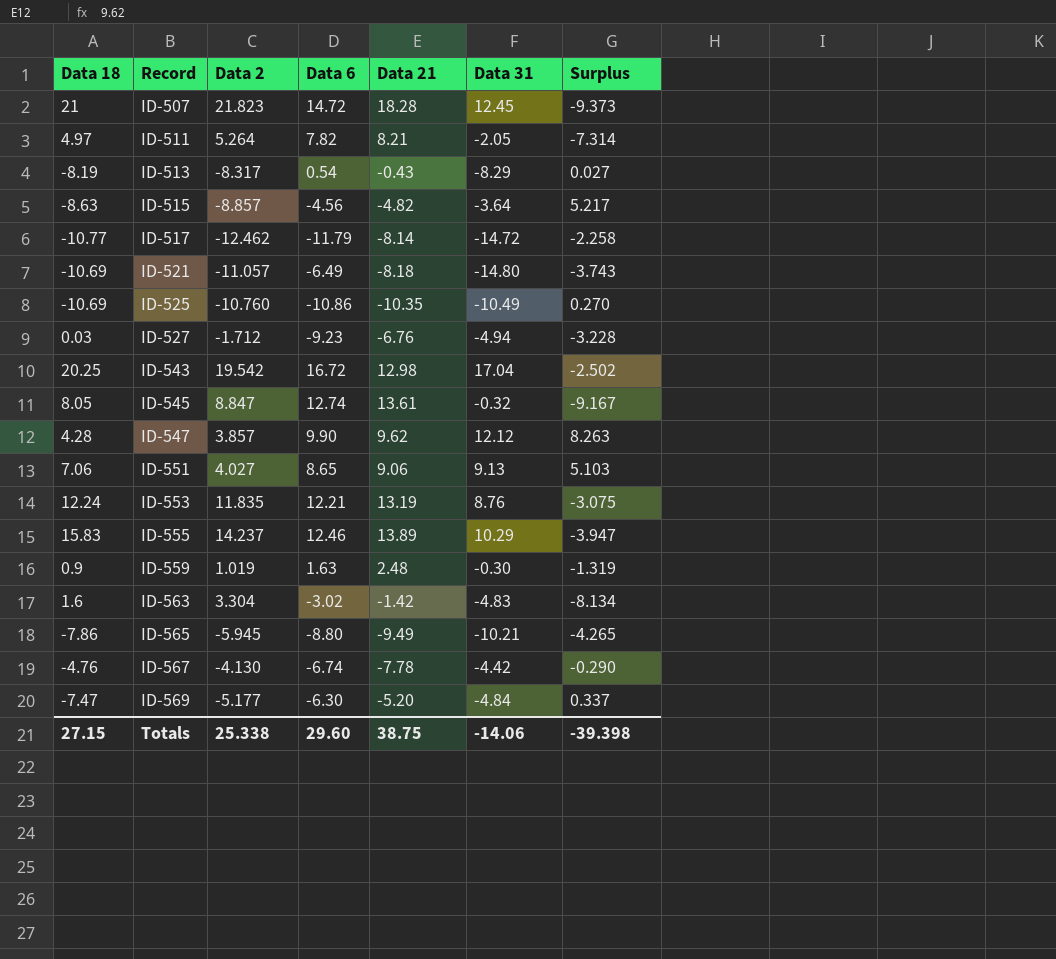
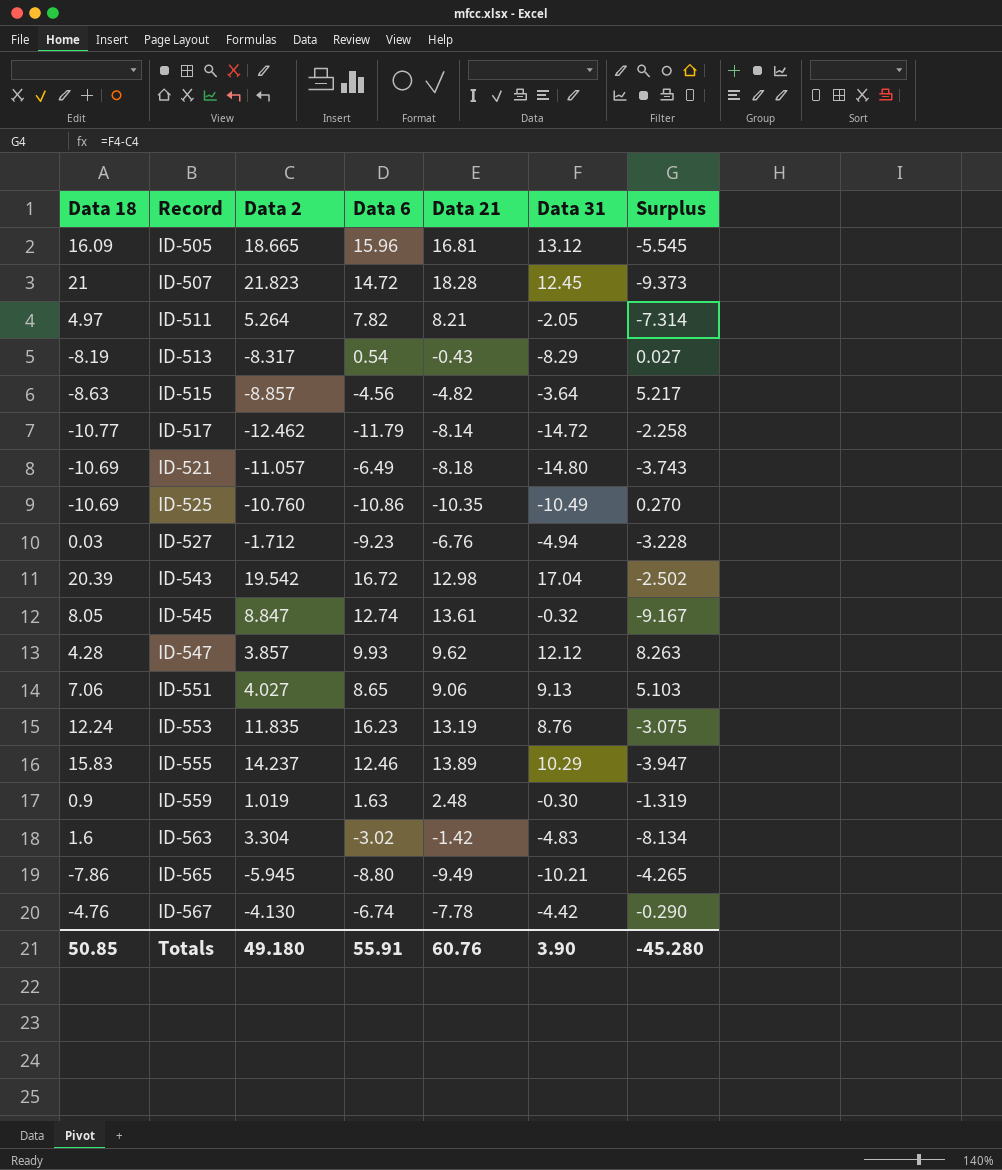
row ID-569: -7.47 | -5.177 | -6.30 | -5.20 | -4.84 | 0.337 -> none
row ID-505: none -> 16.09 | 18.665 | 15.96 | 16.81 | 13.12 | -5.545
ID-543 | Data 18: 20.25 -> 20.39
ID-547 | Data 6: 9.90 -> 9.93
ID-553 | Data 6: 12.21 -> 16.23
Totals | Data 18: 27.15 -> 50.85
Totals | Data 2: 25.338 -> 49.180
Totals | Data 6: 29.60 -> 55.91
Totals | Data 21: 38.75 -> 60.76
Totals | Data 31: -14.06 -> 3.90
Totals | Surplus: -39.398 -> -45.280

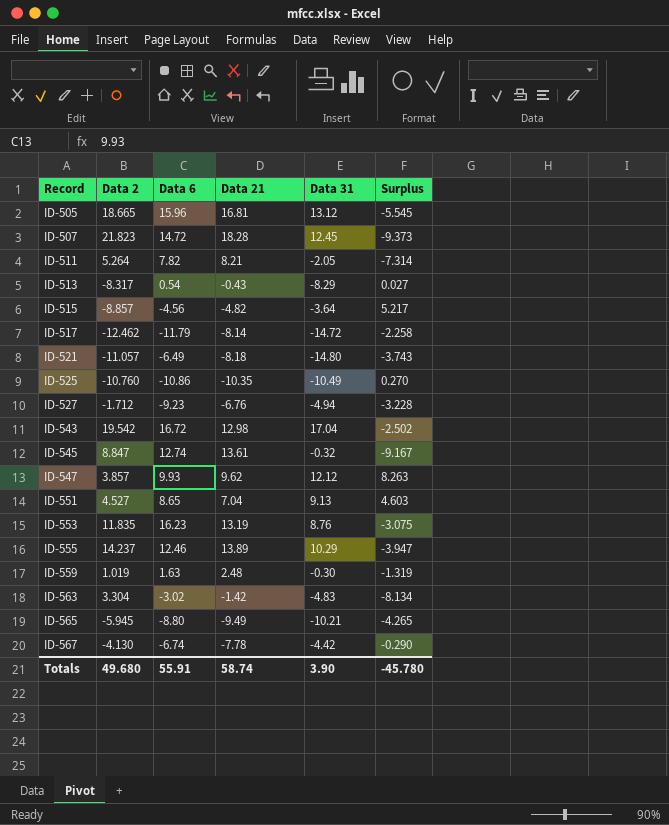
column Data 18 | position: 1 -> none
ID-551 | Data 2: 4.027 -> 4.527
ID-551 | Data 21: 9.06 -> 7.04
ID-551 | Surplus: 5.103 -> 4.603
Totals | Data 2: 49.180 -> 49.680
Totals | Data 21: 60.76 -> 58.74
Totals | Surplus: -45.280 -> -45.780

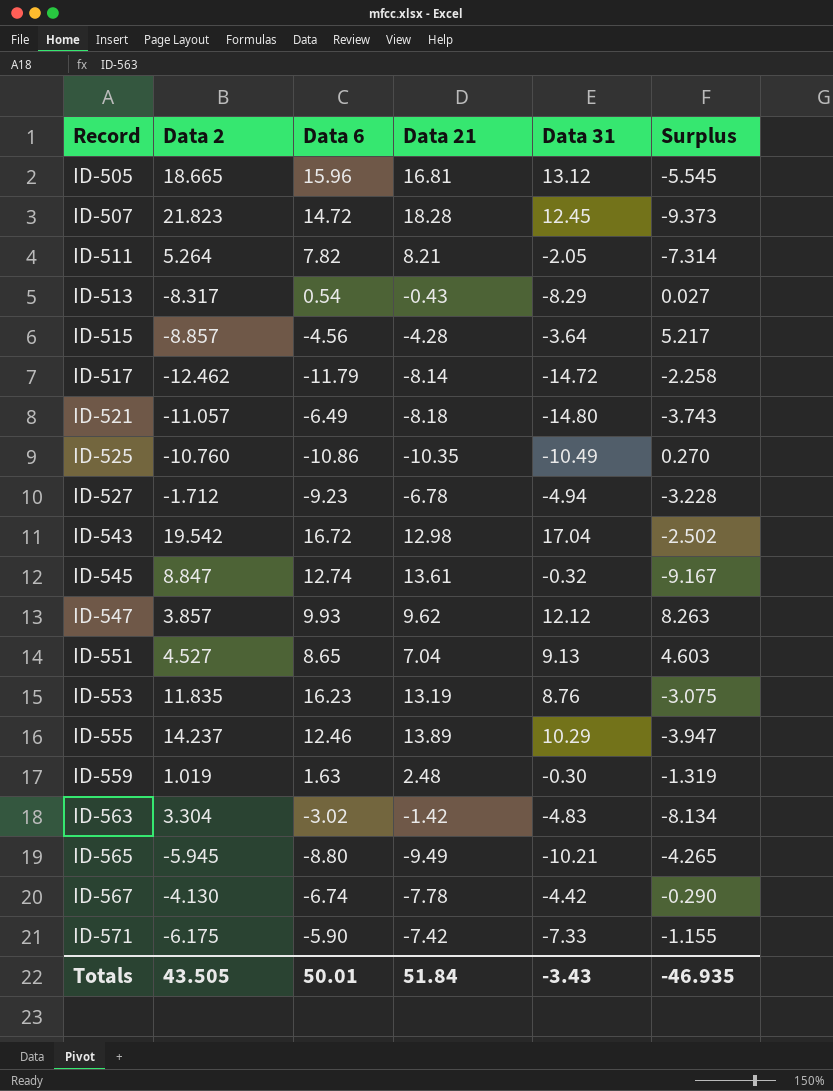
ID-515 | Data 21: -4.82 -> -4.28
ID-527 | Data 21: -6.76 -> -6.78
row ID-571: none -> -6.175 | -5.90 | -7.42 | -7.33 | -1.155
Totals | Data 2: 49.680 -> 43.505
Totals | Data 6: 55.91 -> 50.01
Totals | Data 21: 58.74 -> 51.84
Totals | Data 31: 3.90 -> -3.43
Totals | Surplus: -45.780 -> -46.935

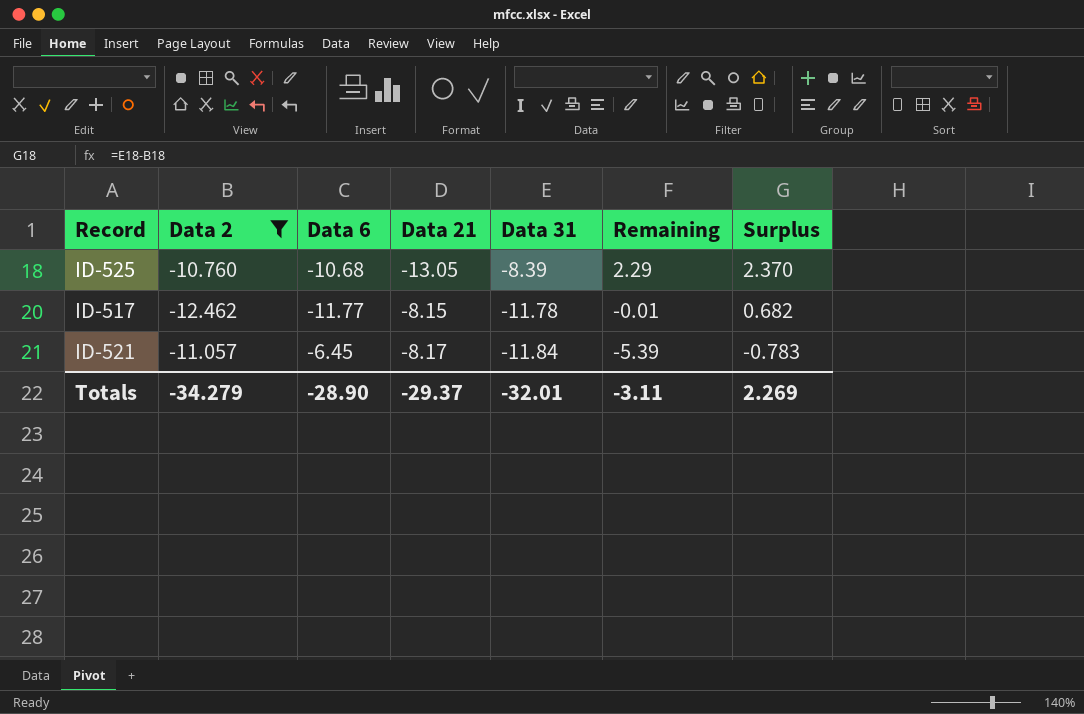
filter: none -> Data 2 <= -10.760
row order: Record ascending -> Data 31 descending
column Remaining | formula: none -> [Data 31] - [Data 6]
ID-525 | Data 6: -10.86 -> -10.68
ID-525 | Data 21: -10.35 -> -13.05
ID-525 | Data 31: -10.49 -> -8.39
ID-525 | Surplus: 0.270 -> 2.370
ID-517 | Data 6: -11.79 -> -11.77
ID-517 | Data 21: -8.14 -> -8.15
ID-517 | Data 31: -14.72 -> -11.78
ID-517 | Surplus: -2.258 -> 0.682
ID-521 | Data 6: -6.49 -> -6.45
ID-521 | Data 21: -8.18 -> -8.17
ID-521 | Data 31: -14.80 -> -11.84
ID-521 | Surplus: -3.743 -> -0.783
Totals | Data 2: 43.505 -> -34.279
Totals | Data 6: 50.01 -> -28.90
Totals | Data 21: 51.84 -> -29.37
Totals | Data 31: -3.43 -> -32.01
Totals | Surplus: -46.935 -> 2.269

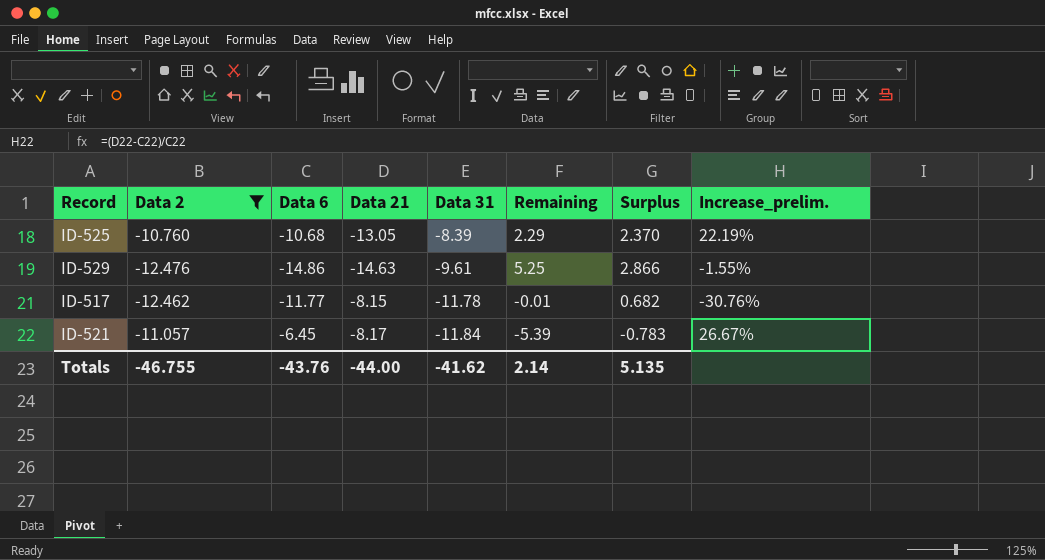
column Increase_prelim. | formula: none -> ([Data 21] - [Data 6]) / [Data 6]
row ID-529: none -> -12.476 | -14.86 | -14.63 | -9.61 | 5.25 | 2.866 | -1.55%
Totals | Data 2: -34.279 -> -46.755
Totals | Data 6: -28.90 -> -43.76
Totals | Data 21: -29.37 -> -44.00
Totals | Data 31: -32.01 -> -41.62
Totals | Remaining: -3.11 -> 2.14
Totals | Surplus: 2.269 -> 5.135

